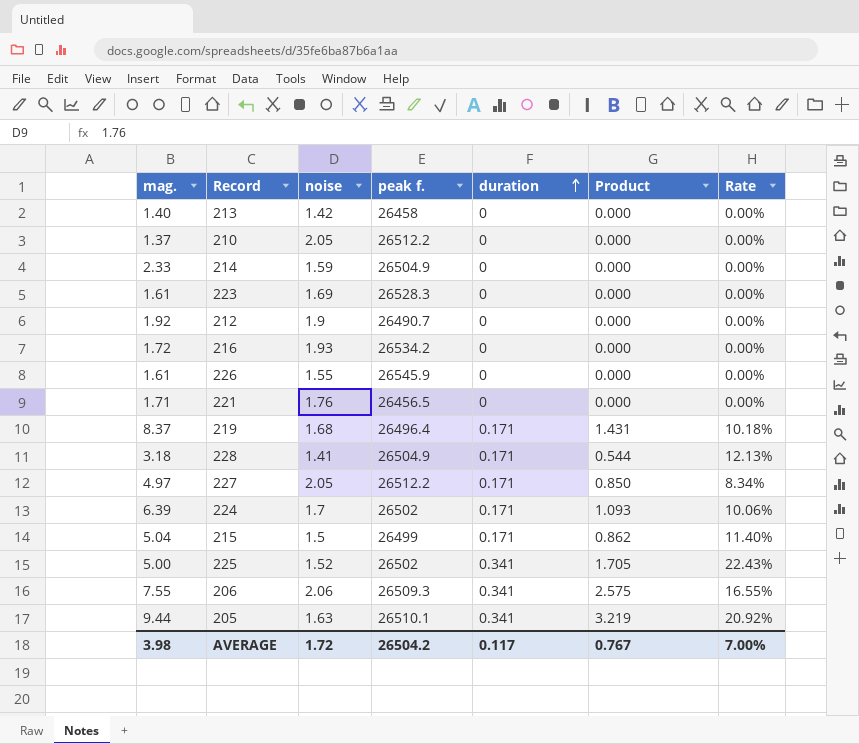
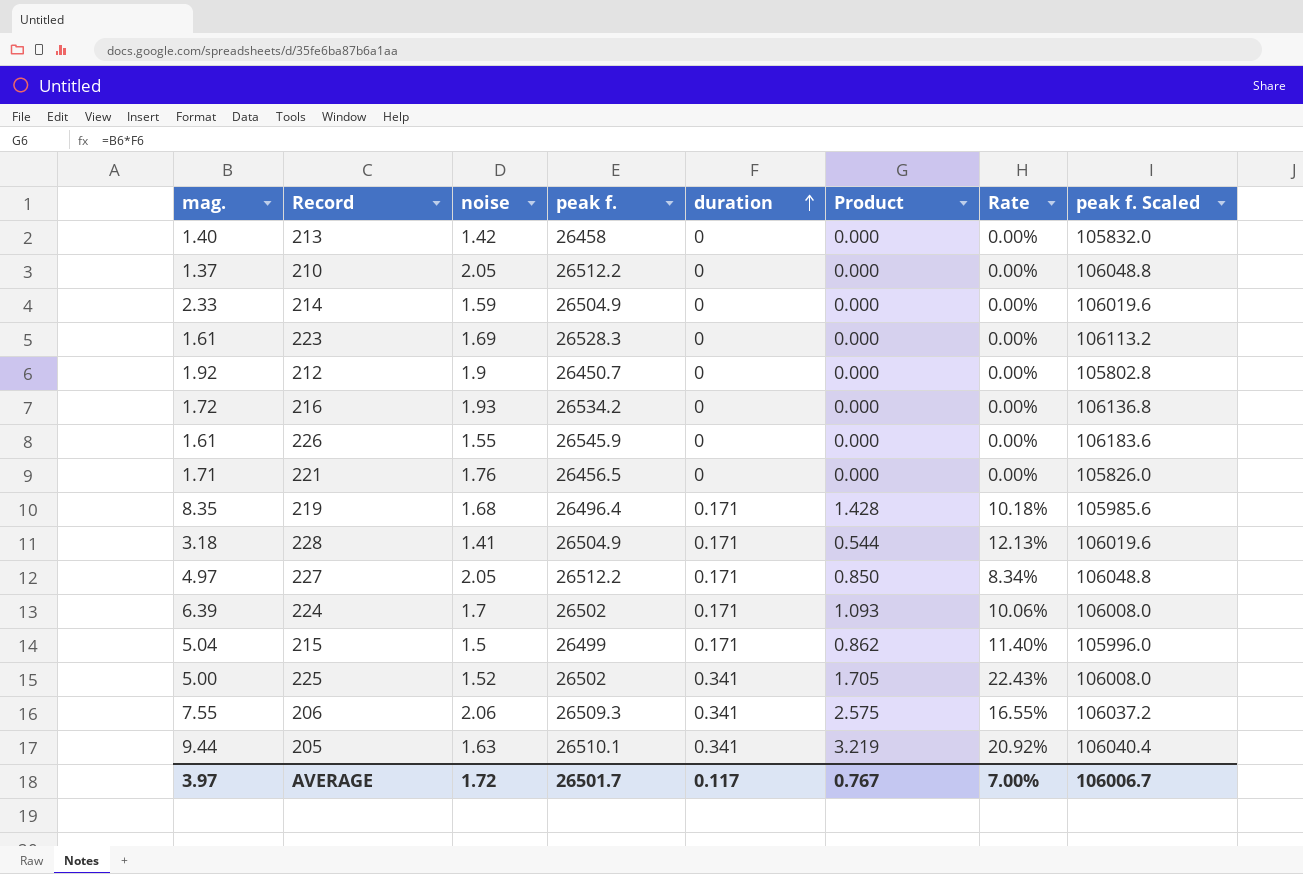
column peak f. Scaled | formula: none -> [peak f.] * 4
212 | peak f.: 26490.7 -> 26450.7
219 | mag.: 8.37 -> 8.35
219 | Product: 1.431 -> 1.428
AVERAGE | mag.: 3.98 -> 3.97
AVERAGE | peak f.: 26504.2 -> 26501.7

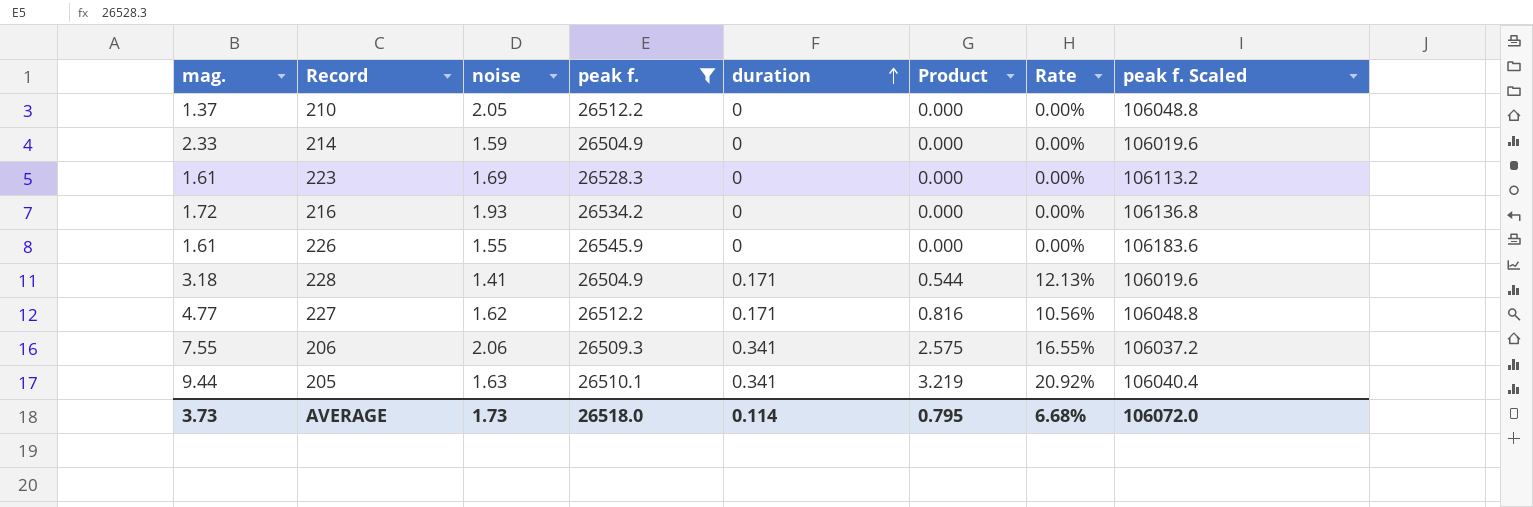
filter: none -> peak f. >= 26504.9
227 | mag.: 4.97 -> 4.77
227 | noise: 2.05 -> 1.62
227 | Product: 0.850 -> 0.816
227 | Rate: 8.34% -> 10.56%
AVERAGE | mag.: 3.97 -> 3.73
AVERAGE | noise: 1.72 -> 1.73
AVERAGE | peak f.: 26501.7 -> 26518.0
AVERAGE | duration: 0.117 -> 0.114
AVERAGE | Product: 0.767 -> 0.795
AVERAGE | Rate: 7.00% -> 6.68%
AVERAGE | peak f. Scaled: 106006.7 -> 106072.0

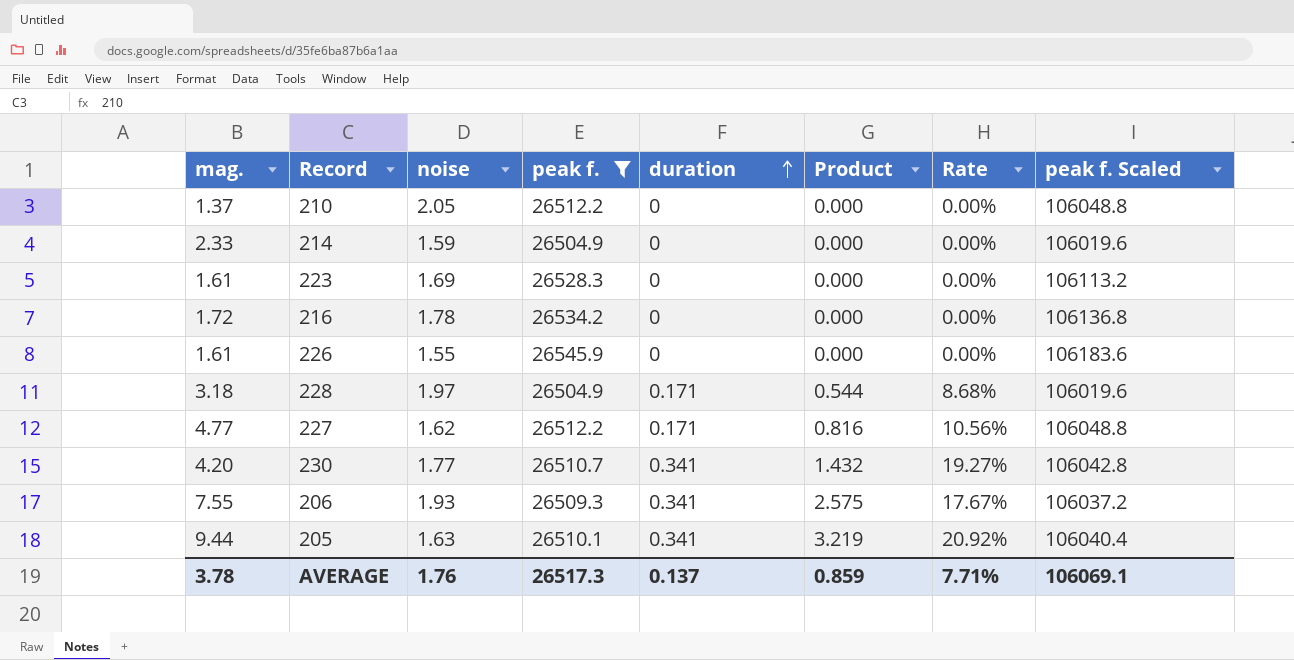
216 | noise: 1.93 -> 1.78
228 | noise: 1.41 -> 1.97
228 | Rate: 12.13% -> 8.68%
row 230: none -> 4.20 | 1.77 | 26510.7 | 0.341 | 1.432 | 19.27% | 106042.8
206 | noise: 2.06 -> 1.93
206 | Rate: 16.55% -> 17.67%
AVERAGE | mag.: 3.73 -> 3.78
AVERAGE | noise: 1.73 -> 1.76
AVERAGE | peak f.: 26518.0 -> 26517.3
AVERAGE | duration: 0.114 -> 0.137
AVERAGE | Product: 0.795 -> 0.859
AVERAGE | Rate: 6.68% -> 7.71%
AVERAGE | peak f. Scaled: 106072.0 -> 106069.1

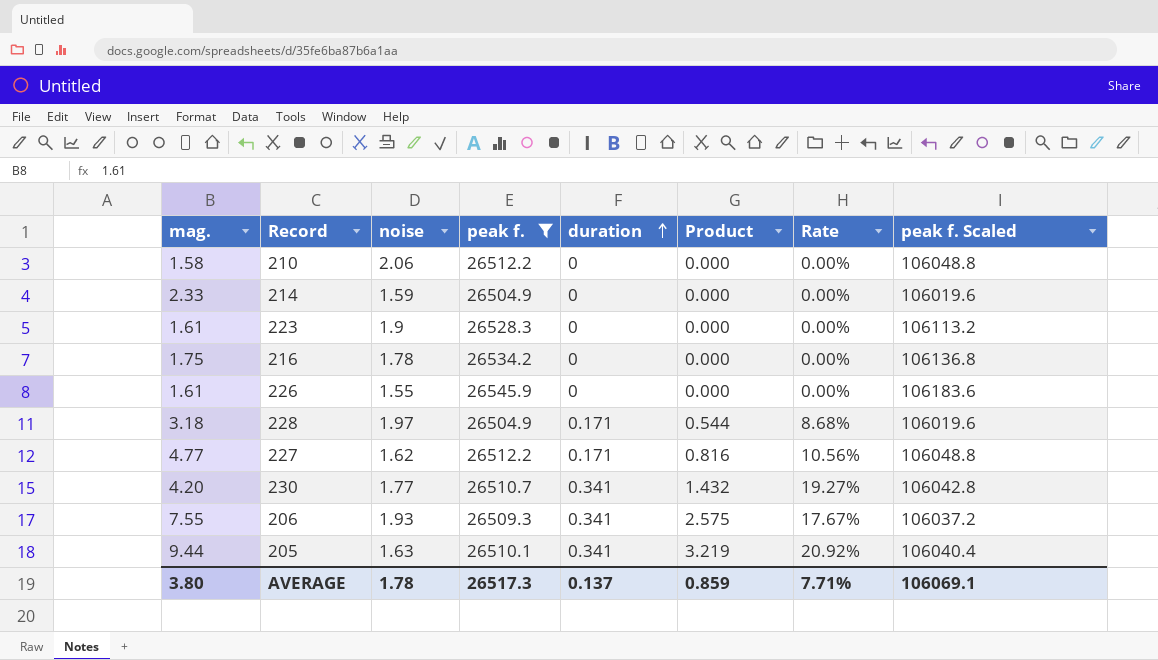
210 | mag.: 1.37 -> 1.58
210 | noise: 2.05 -> 2.06
223 | noise: 1.69 -> 1.9
216 | mag.: 1.72 -> 1.75
AVERAGE | mag.: 3.78 -> 3.80
AVERAGE | noise: 1.76 -> 1.78

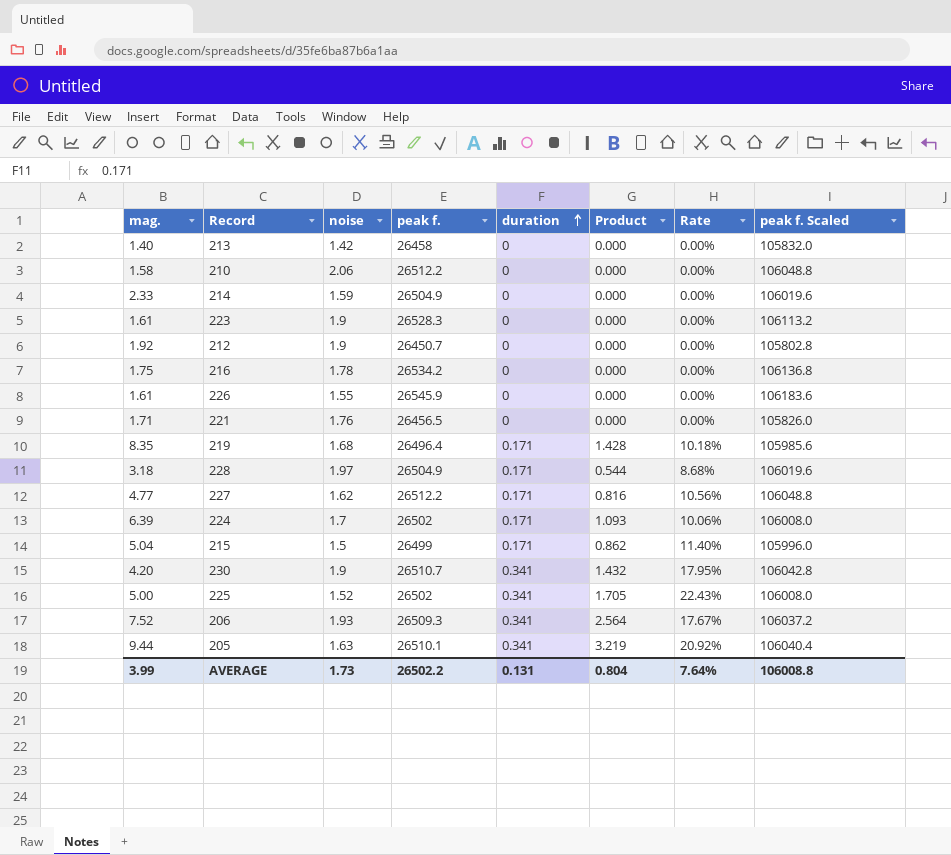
filter: peak f. >= 26504.9 -> none
230 | noise: 1.77 -> 1.9
230 | Rate: 19.27% -> 17.95%
206 | mag.: 7.55 -> 7.52
206 | Product: 2.575 -> 2.564
AVERAGE | mag.: 3.80 -> 3.99
AVERAGE | noise: 1.78 -> 1.73
AVERAGE | peak f.: 26517.3 -> 26502.2
AVERAGE | duration: 0.137 -> 0.131
AVERAGE | Product: 0.859 -> 0.804
AVERAGE | Rate: 7.71% -> 7.64%
AVERAGE | peak f. Scaled: 106069.1 -> 106008.8

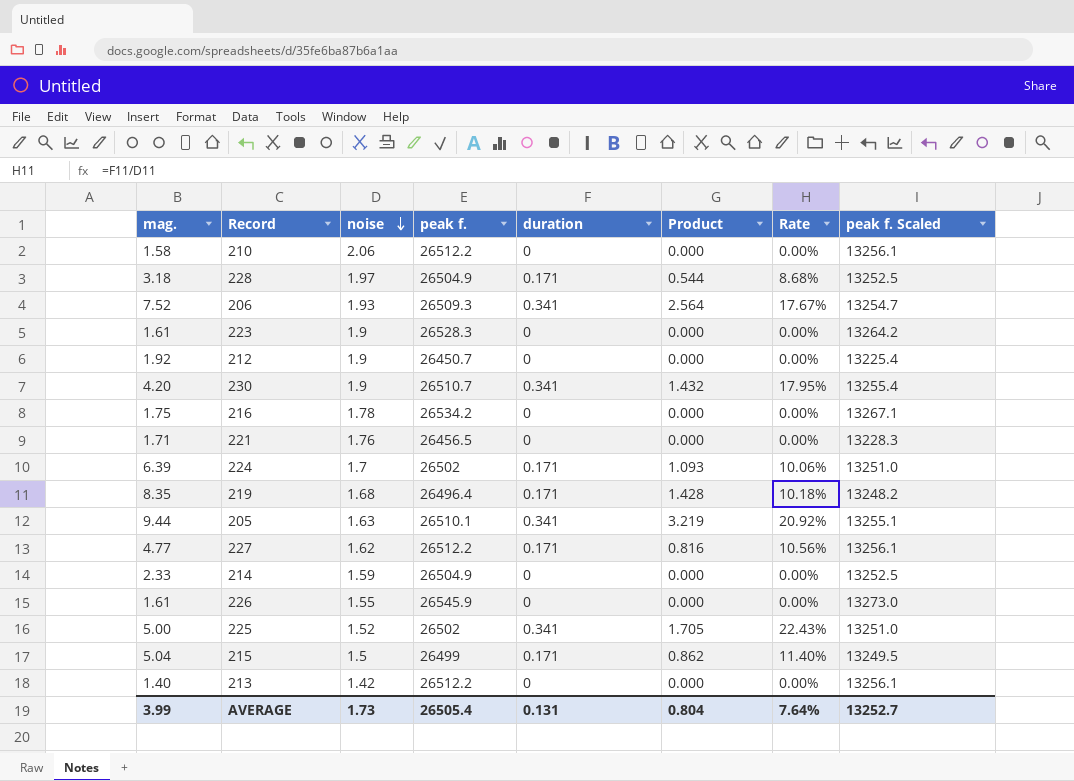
row order: duration ascending -> noise descending
column peak f. Scaled | formula: [peak f.] * 4 -> [peak f.] * 0.5
213 | peak f.: 26458 -> 26512.2
AVERAGE | peak f.: 26502.2 -> 26505.4
AVERAGE | peak f. Scaled: 106008.8 -> 13252.7

